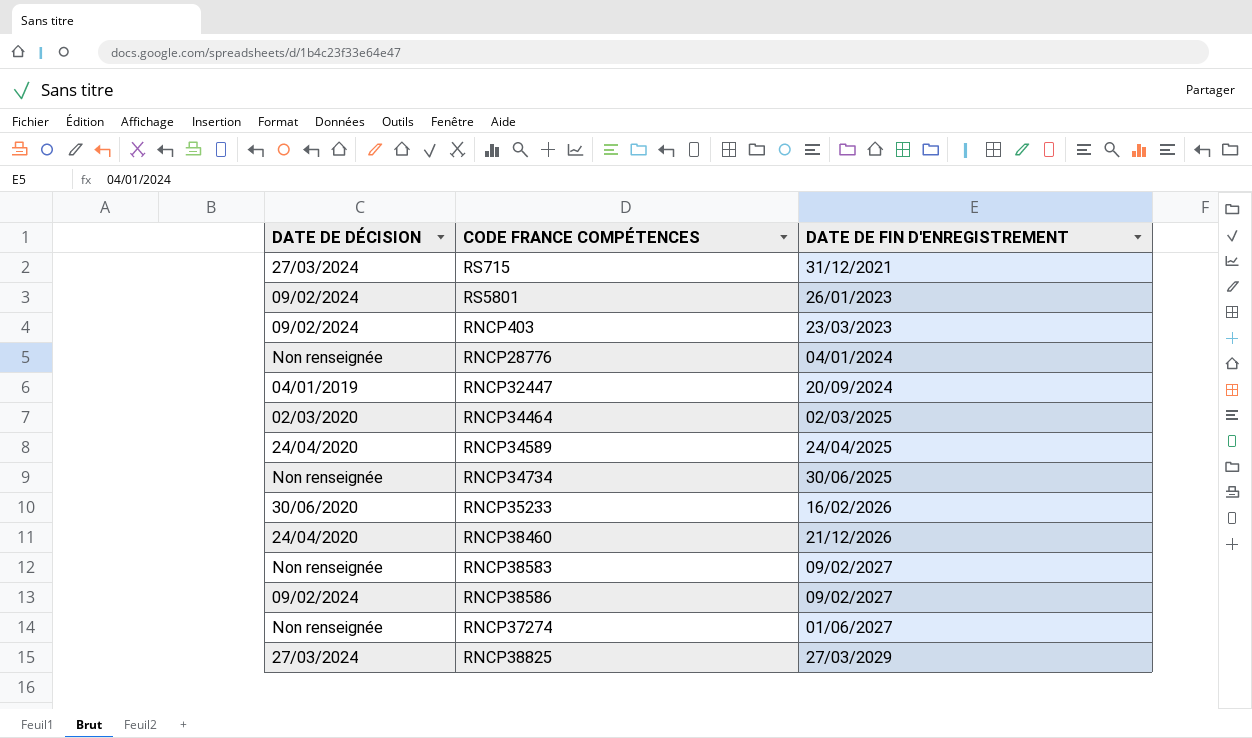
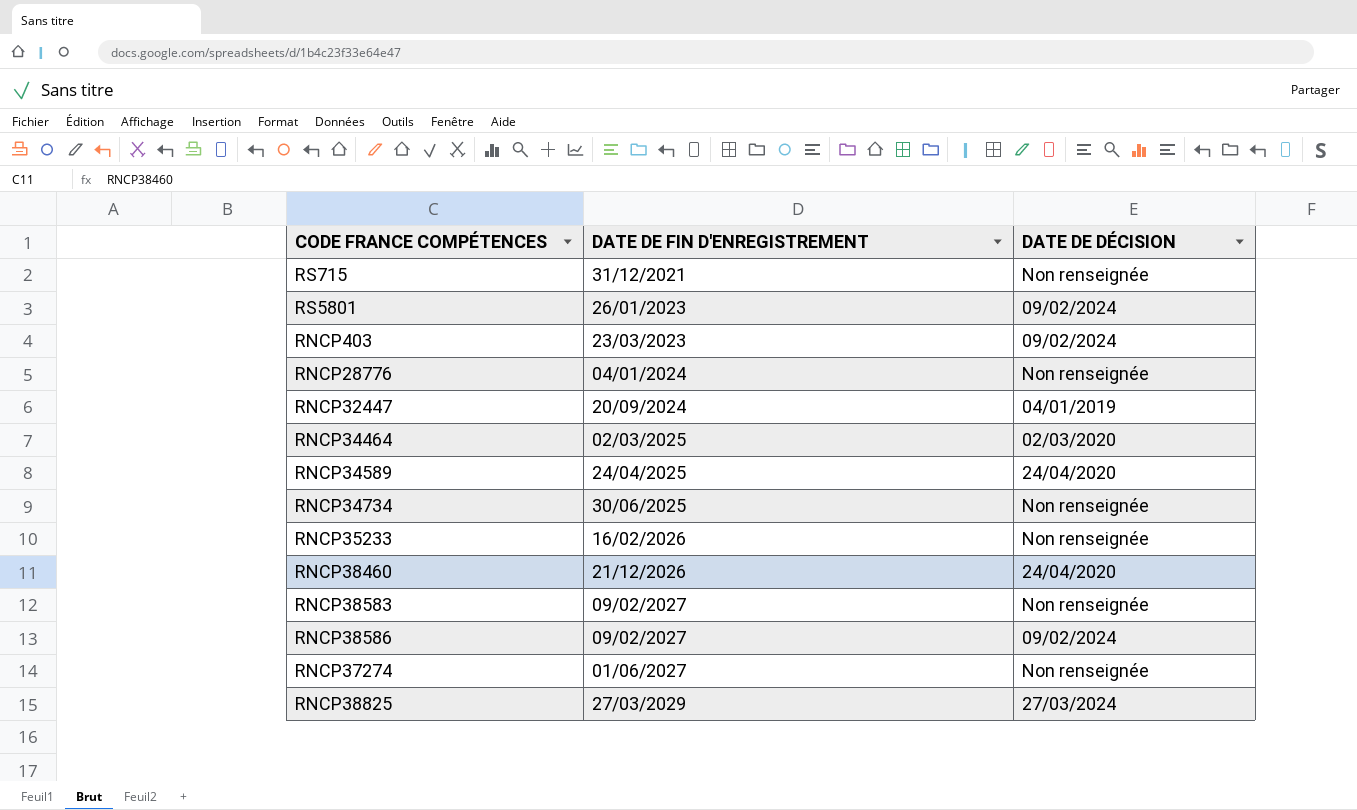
column DATE DE DÉCISION | position: 1 -> 3
RS715 | DATE DE DÉCISION: 27/03/2024 -> Non renseignée
RNCP35233 | DATE DE DÉCISION: 30/06/2020 -> Non renseignée

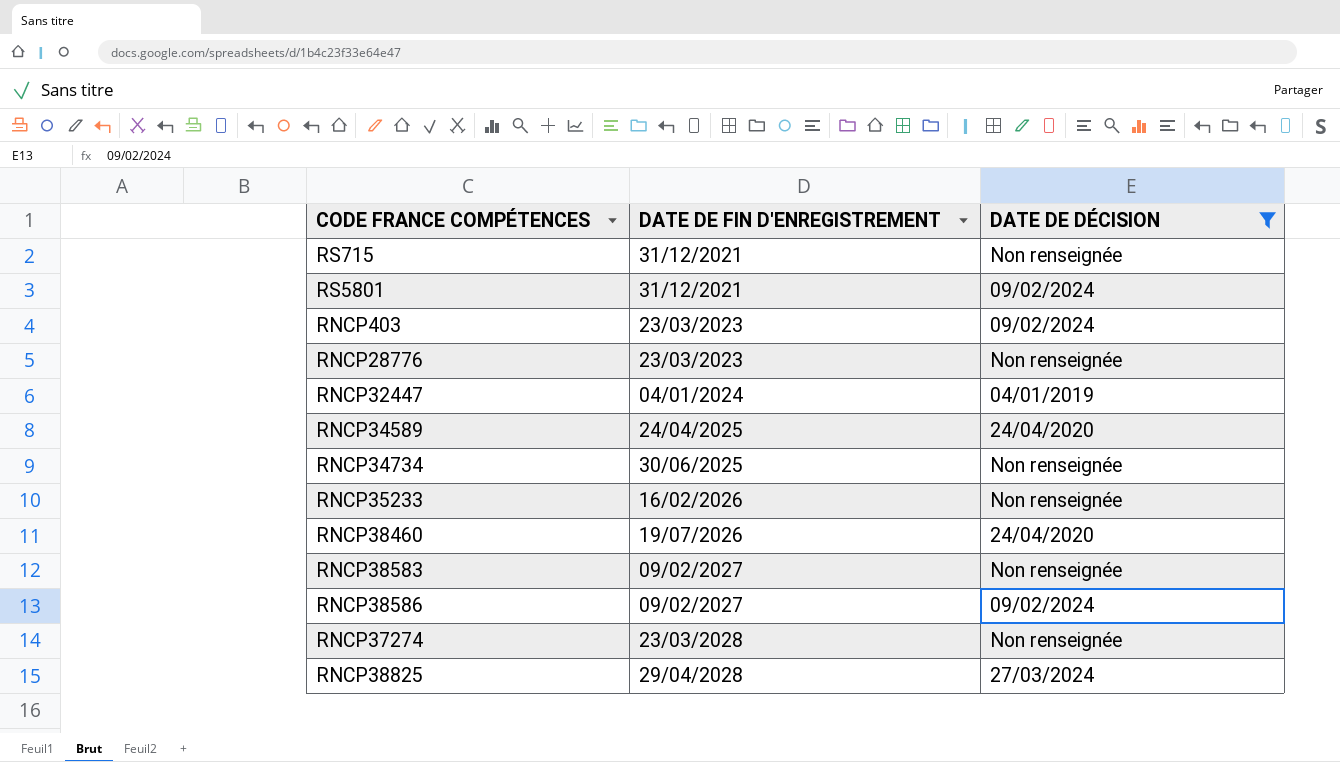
filter: none -> DATE DE DÉCISION != 02/03/2020
RS5801 | DATE DE FIN D'ENREGISTREMENT: 26/01/2023 -> 31/12/2021
RNCP28776 | DATE DE FIN D'ENREGISTREMENT: 04/01/2024 -> 23/03/2023
RNCP32447 | DATE DE FIN D'ENREGISTREMENT: 20/09/2024 -> 04/01/2024
RNCP38460 | DATE DE FIN D'ENREGISTREMENT: 21/12/2026 -> 19/07/2026
RNCP37274 | DATE DE FIN D'ENREGISTREMENT: 01/06/2027 -> 23/03/2028
RNCP38825 | DATE DE FIN D'ENREGISTREMENT: 27/03/2029 -> 29/04/2028

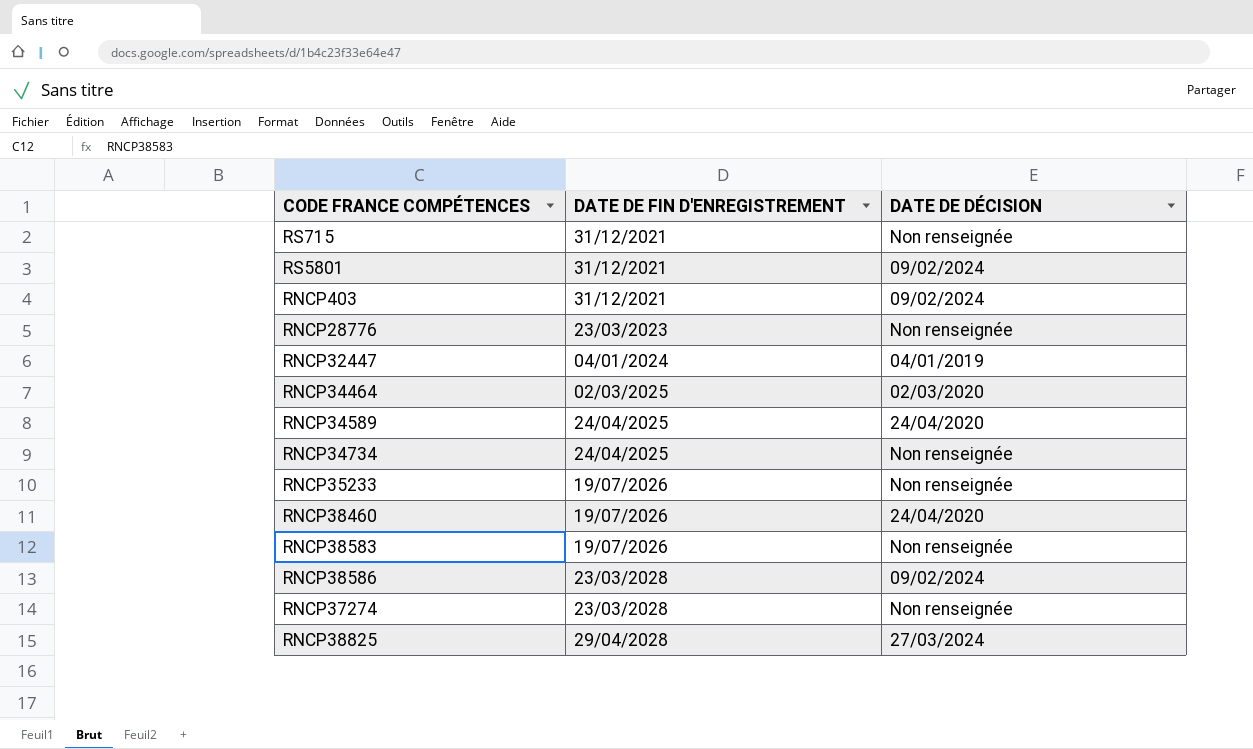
filter: DATE DE DÉCISION != 02/03/2020 -> none
RNCP403 | DATE DE FIN D'ENREGISTREMENT: 23/03/2023 -> 31/12/2021
RNCP34734 | DATE DE FIN D'ENREGISTREMENT: 30/06/2025 -> 24/04/2025
RNCP35233 | DATE DE FIN D'ENREGISTREMENT: 16/02/2026 -> 19/07/2026
RNCP38583 | DATE DE FIN D'ENREGISTREMENT: 09/02/2027 -> 19/07/2026
RNCP38586 | DATE DE FIN D'ENREGISTREMENT: 09/02/2027 -> 23/03/2028

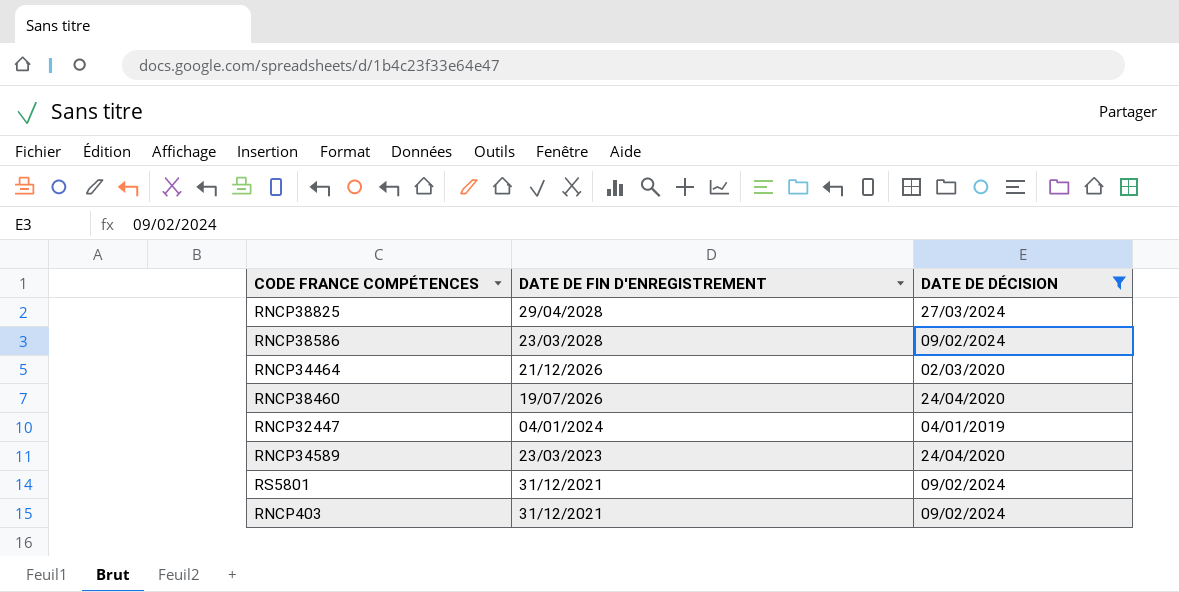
filter: none -> DATE DE DÉCISION != Non renseignée
row order: DATE DE FIN D'ENREGISTREMENT ascending -> DATE DE FIN D'ENREGISTREMENT descending
RNCP34464 | DATE DE FIN D'ENREGISTREMENT: 02/03/2025 -> 21/12/2026
RNCP34589 | DATE DE FIN D'ENREGISTREMENT: 24/04/2025 -> 23/03/2023

